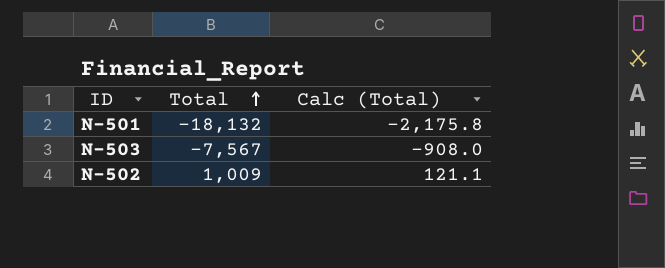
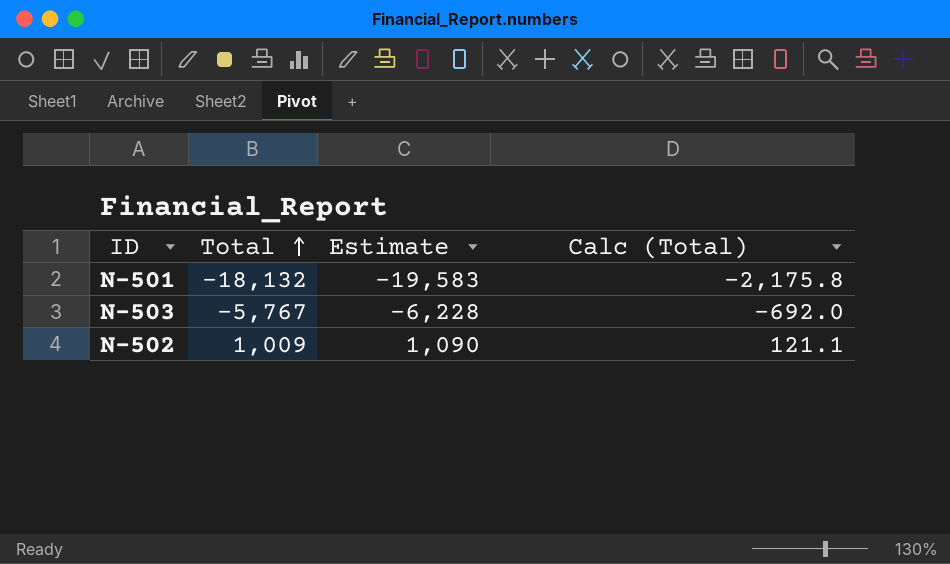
column Estimate | formula: none -> [Total] * 1.08
N-503 | Total: -7,567 -> -5,767
N-503 | Calc (Total): -908.0 -> -692.0

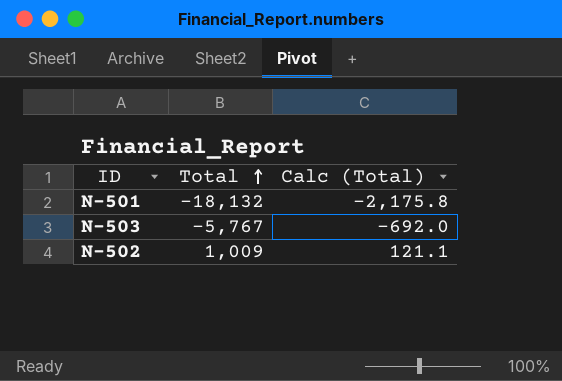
column Estimate | formula: [Total] * 1.08 -> none

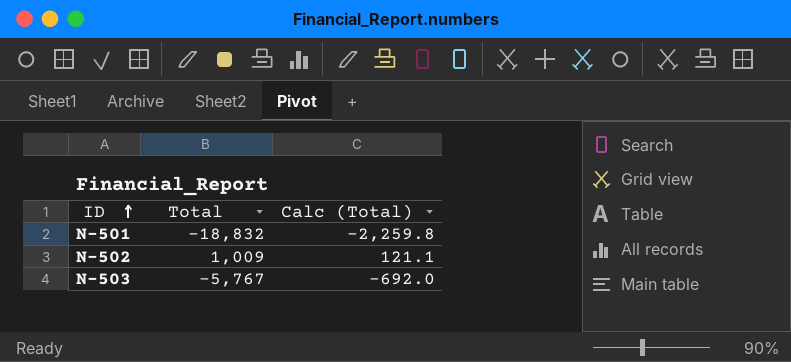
row order: Total ascending -> ID ascending
N-501 | Total: -18,132 -> -18,832
N-501 | Calc (Total): -2,175.8 -> -2,259.8

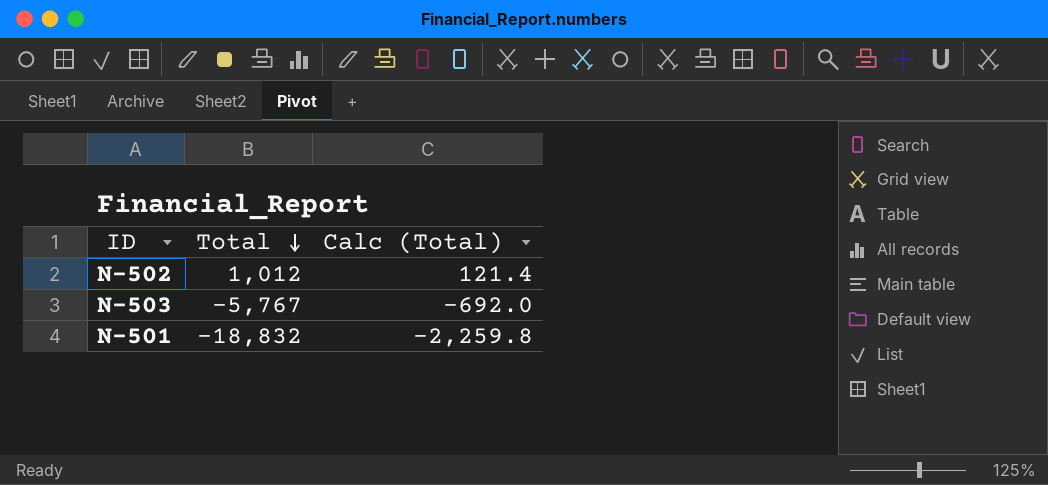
row order: ID ascending -> Total descending
N-502 | Total: 1,009 -> 1,012
N-502 | Calc (Total): 121.1 -> 121.4

